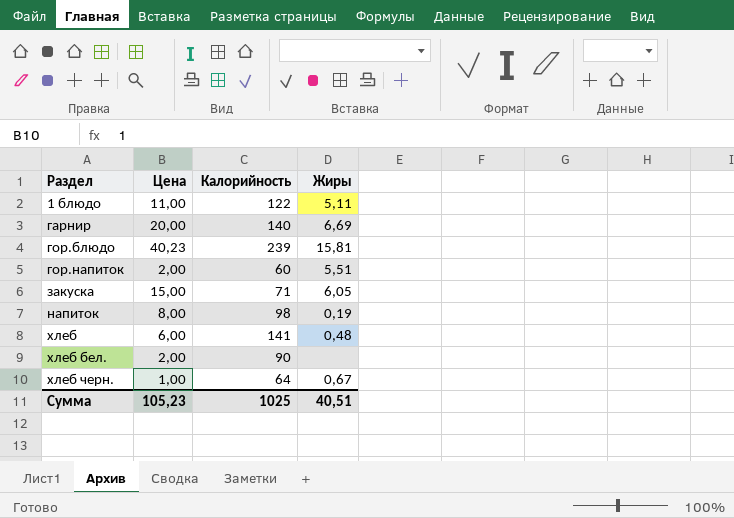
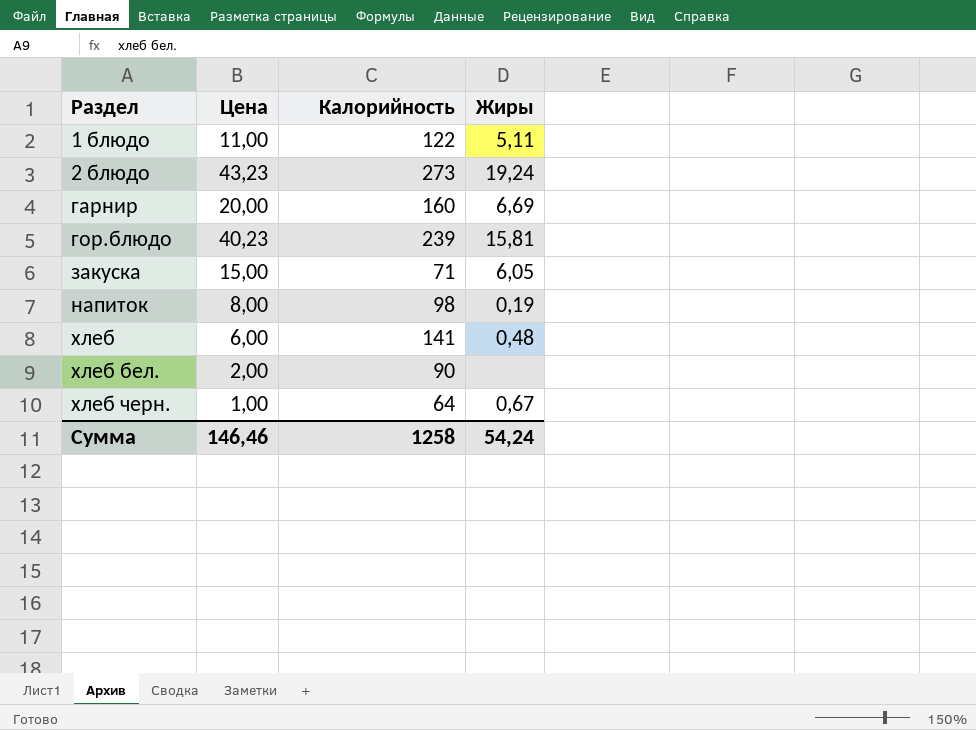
row гор.напиток: 2,00 | 60 | 5,51 -> none
row 2 блюдо: none -> 43,23 | 273 | 19,24
гарнир | Калорийность: 140 -> 160
Сумма | Цена: 105,23 -> 146,46
Сумма | Калорийность: 1025 -> 1258
Сумма | Жиры: 40,51 -> 54,24

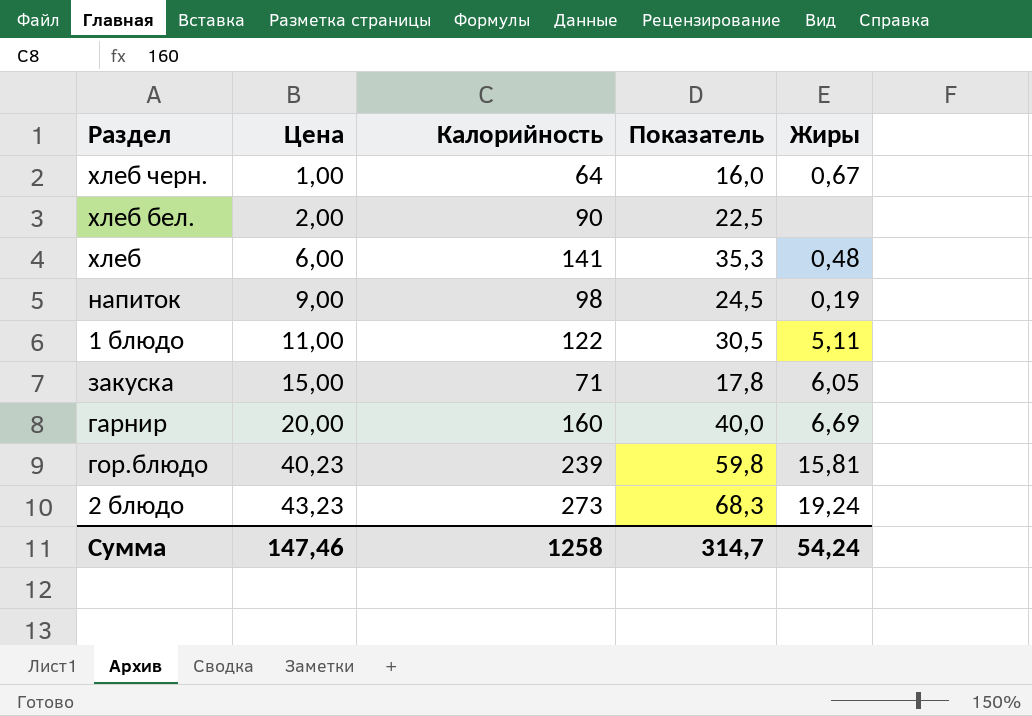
row order: Раздел ascending -> Цена ascending
column Показатель | formula: none -> [Калорийность] * 0,25
напиток | Цена: 8,00 -> 9,00
Сумма | Цена: 146,46 -> 147,46

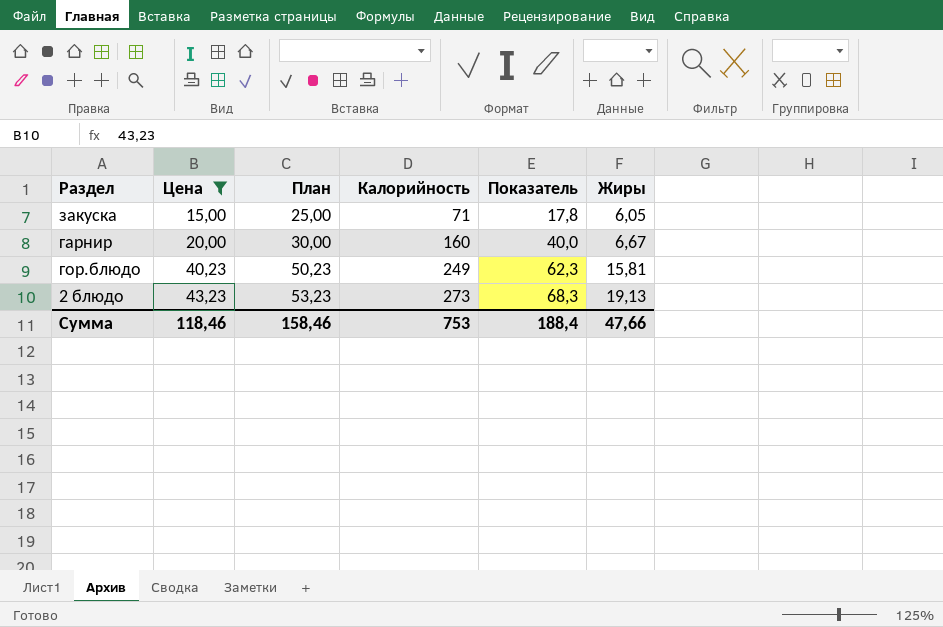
filter: none -> Цена >= 15,00
column План | formula: none -> [Цена] + 10
гарнир | Жиры: 6,69 -> 6,67
гор.блюдо | Калорийность: 239 -> 249
гор.блюдо | Показатель: 59,8 -> 62,3
2 блюдо | Жиры: 19,24 -> 19,13
Сумма | Цена: 147,46 -> 118,46
Сумма | Калорийность: 1258 -> 753
Сумма | Показатель: 314,7 -> 188,4
Сумма | Жиры: 54,24 -> 47,66

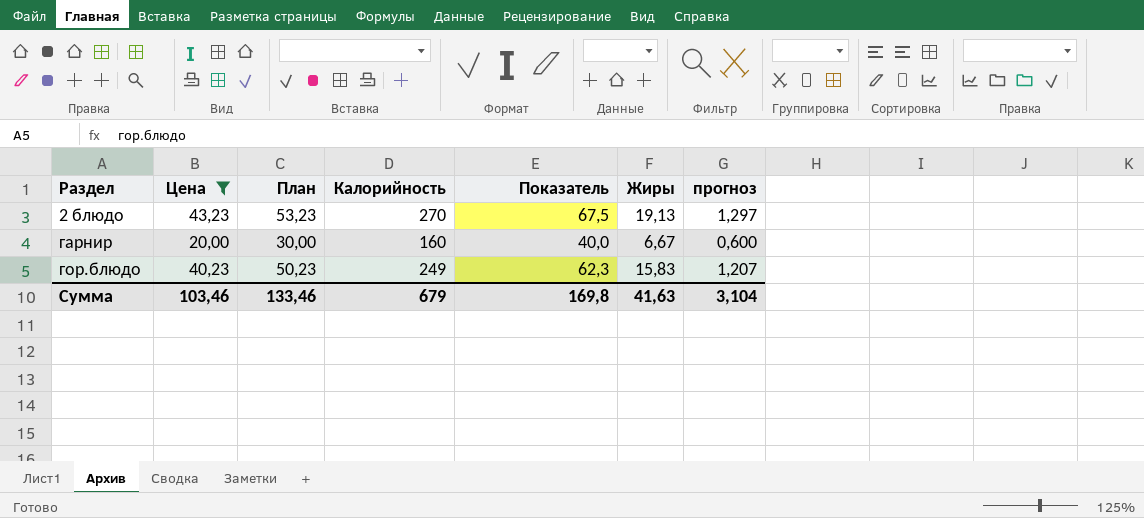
row order: Цена ascending -> Раздел ascending
column прогноз | formula: none -> [Цена] * 0,03
row закуска: 15,00 | 25,00 | 71 | 17,8 | 6,05 -> none
2 блюдо | Калорийность: 273 -> 270
2 блюдо | Показатель: 68,3 -> 67,5
гор.блюдо | Жиры: 15,81 -> 15,83
Сумма | Цена: 118,46 -> 103,46
Сумма | План: 158,46 -> 133,46
Сумма | Калорийность: 753 -> 679
Сумма | Показатель: 188,4 -> 169,8
Сумма | Жиры: 47,66 -> 41,63

